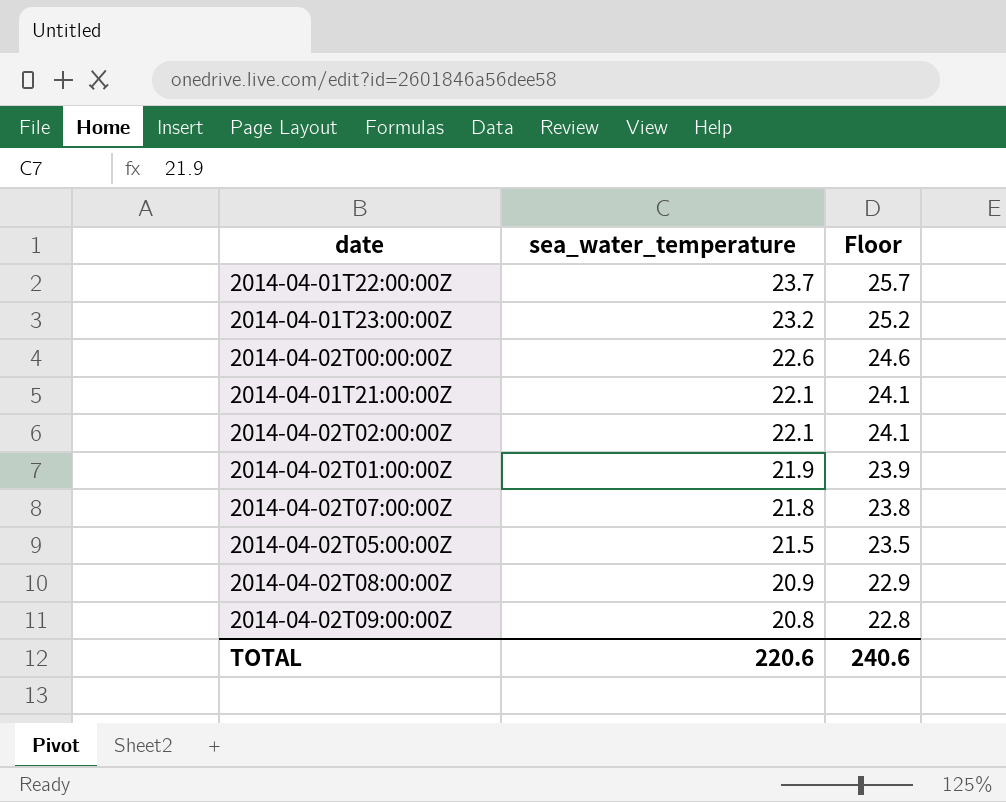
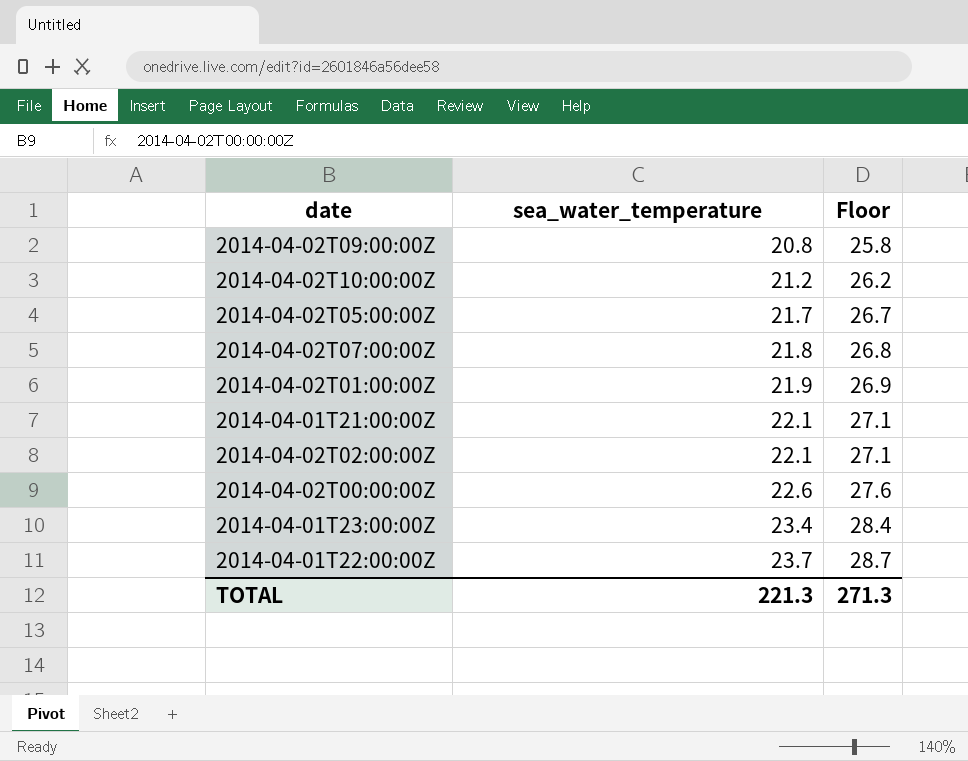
row order: sea_water_temperature descending -> sea_water_temperature ascending
column Floor | formula: [sea_water_temperature] + 2 -> [sea_water_temperature] + 5
row 2014-04-02T08:00:00Z: 20.9 | 22.9 -> none
row 2014-04-02T10:00:00Z: none -> 21.2 | 26.2
2014-04-02T05:00:00Z | sea_water_temperature: 21.5 -> 21.7
2014-04-01T23:00:00Z | sea_water_temperature: 23.2 -> 23.4
TOTAL | sea_water_temperature: 220.6 -> 221.3
TOTAL | Floor: 240.6 -> 271.3

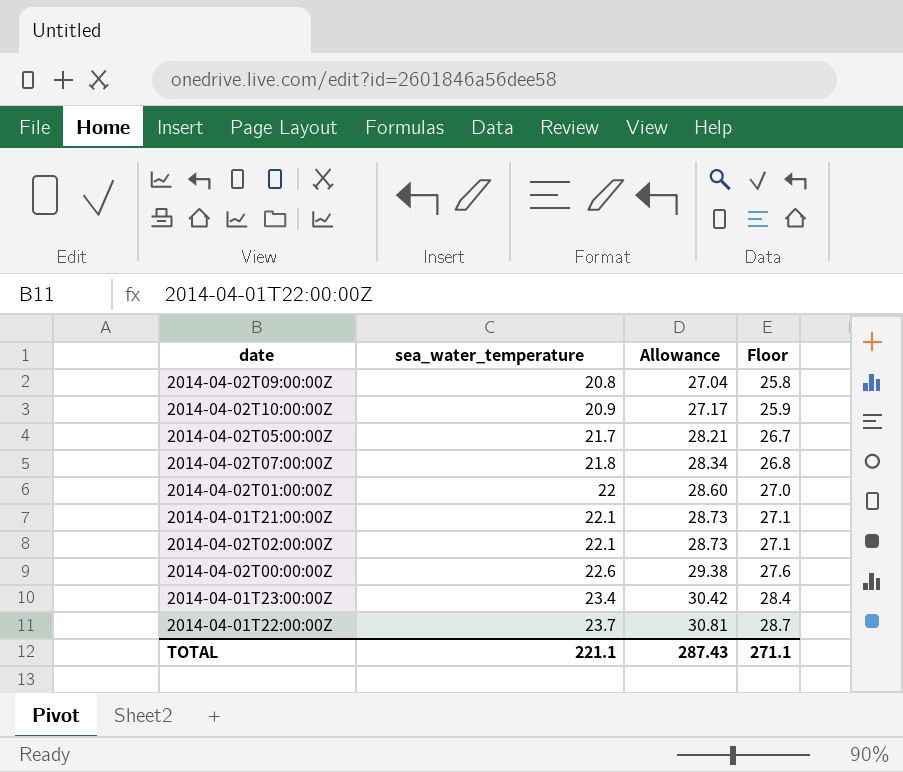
column Allowance | formula: none -> [sea_water_temperature] * 1.3
2014-04-02T10:00:00Z | sea_water_temperature: 21.2 -> 20.9
2014-04-02T10:00:00Z | Floor: 26.2 -> 25.9
2014-04-02T01:00:00Z | sea_water_temperature: 21.9 -> 22
2014-04-02T01:00:00Z | Floor: 26.9 -> 27.0
TOTAL | sea_water_temperature: 221.3 -> 221.1
TOTAL | Floor: 271.3 -> 271.1

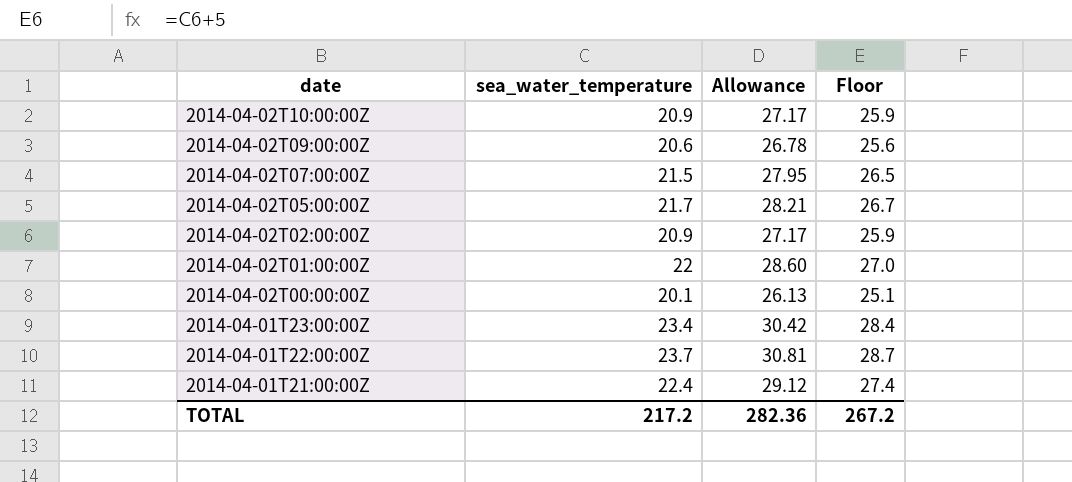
row order: sea_water_temperature ascending -> date descending
2014-04-02T09:00:00Z | sea_water_temperature: 20.8 -> 20.6
2014-04-02T09:00:00Z | Allowance: 27.04 -> 26.78
2014-04-02T09:00:00Z | Floor: 25.8 -> 25.6
2014-04-02T07:00:00Z | sea_water_temperature: 21.8 -> 21.5
2014-04-02T07:00:00Z | Allowance: 28.34 -> 27.95
2014-04-02T07:00:00Z | Floor: 26.8 -> 26.5
2014-04-02T02:00:00Z | sea_water_temperature: 22.1 -> 20.9
2014-04-02T02:00:00Z | Allowance: 28.73 -> 27.17
2014-04-02T02:00:00Z | Floor: 27.1 -> 25.9
2014-04-02T00:00:00Z | sea_water_temperature: 22.6 -> 20.1
2014-04-02T00:00:00Z | Allowance: 29.38 -> 26.13
2014-04-02T00:00:00Z | Floor: 27.6 -> 25.1
2014-04-01T21:00:00Z | sea_water_temperature: 22.1 -> 22.4
2014-04-01T21:00:00Z | Allowance: 28.73 -> 29.12
2014-04-01T21:00:00Z | Floor: 27.1 -> 27.4
TOTAL | sea_water_temperature: 221.1 -> 217.2
TOTAL | Allowance: 287.43 -> 282.36
TOTAL | Floor: 271.1 -> 267.2

